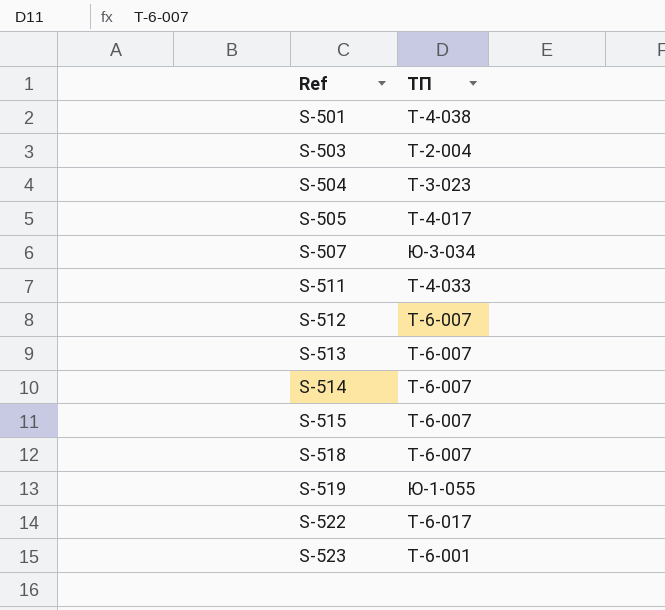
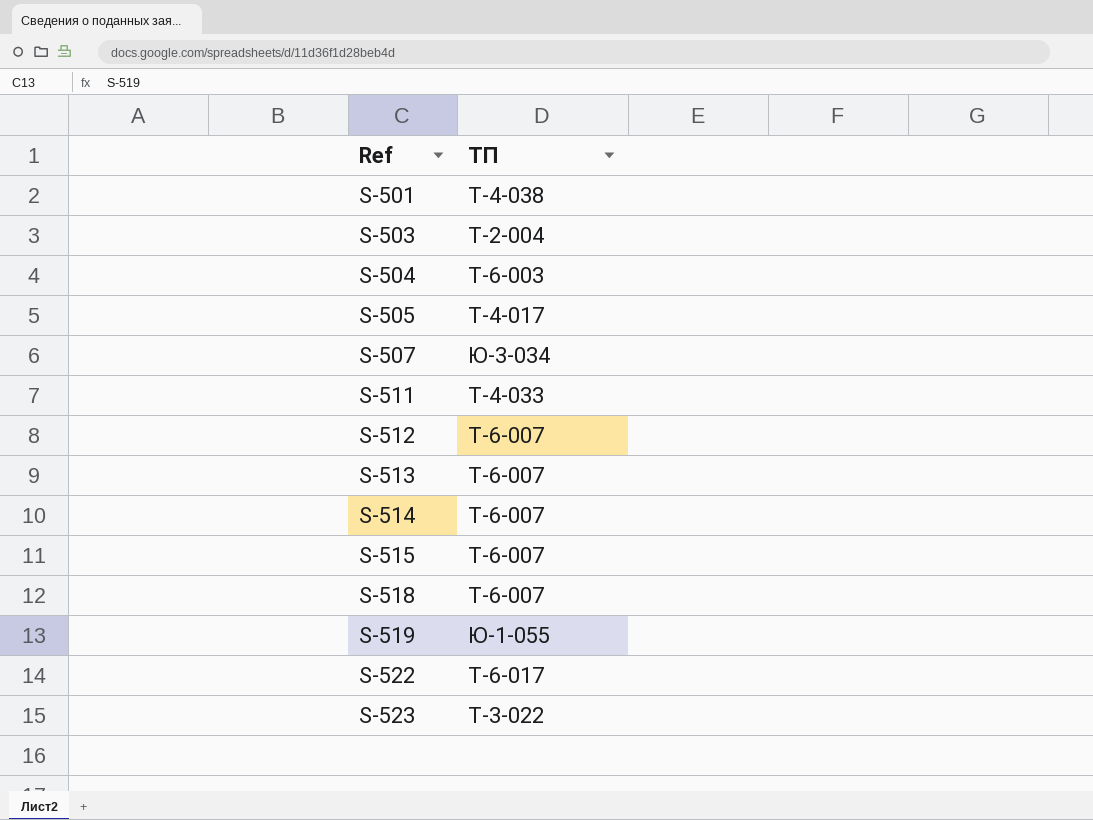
S-504 | ТП: Т-3-023 -> Т-6-003
S-523 | ТП: Т-6-001 -> Т-3-022

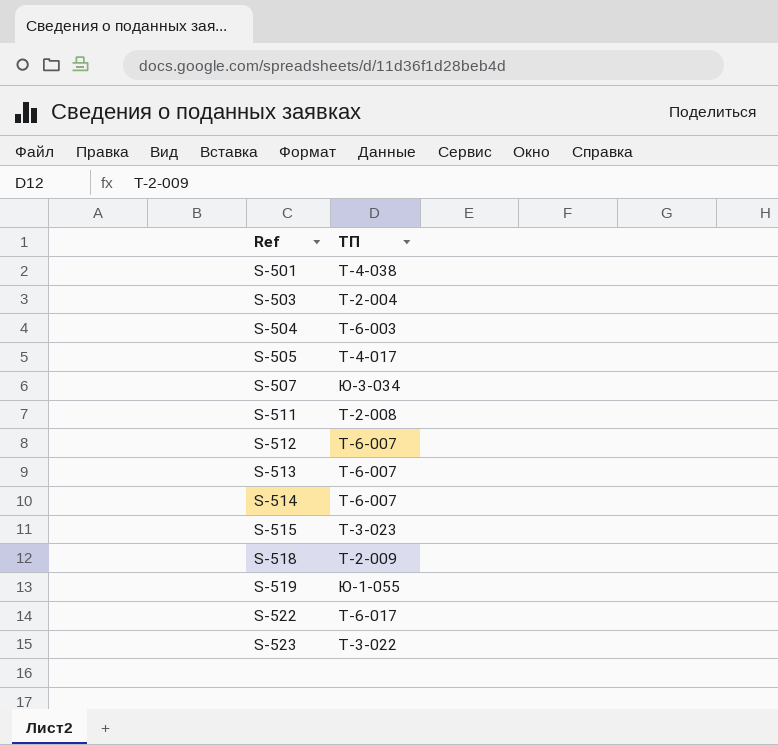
S-511 | ТП: Т-4-033 -> Т-2-008
S-515 | ТП: Т-6-007 -> Т-3-023
S-518 | ТП: Т-6-007 -> Т-2-009

